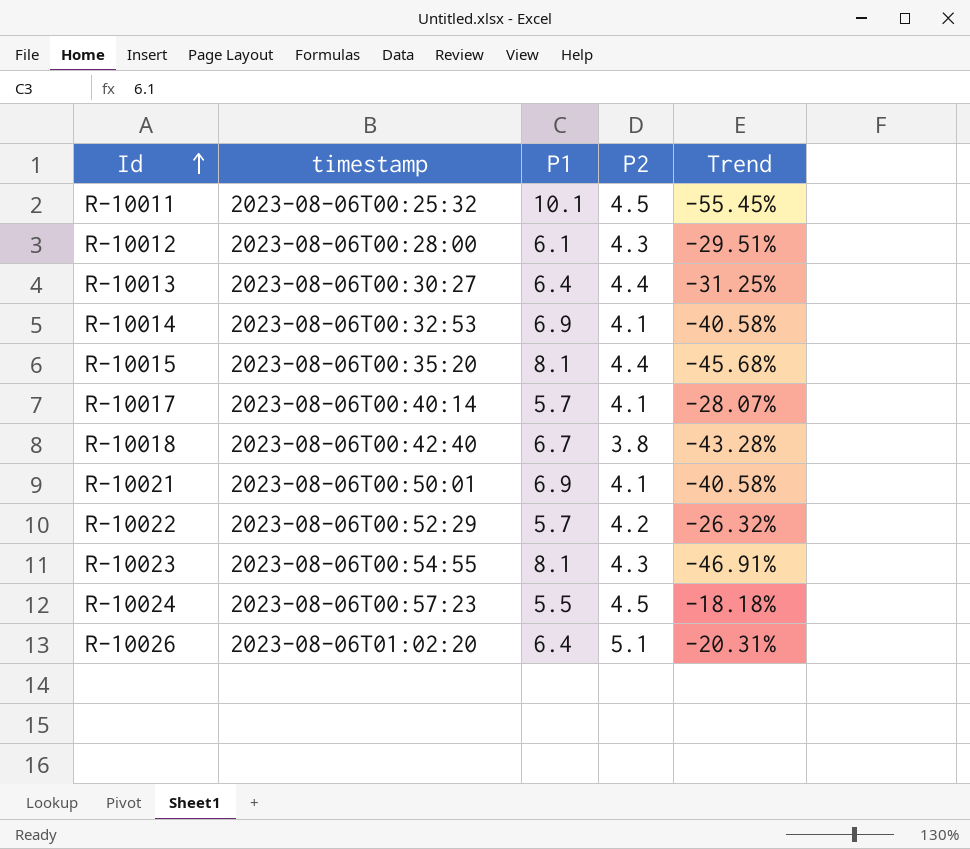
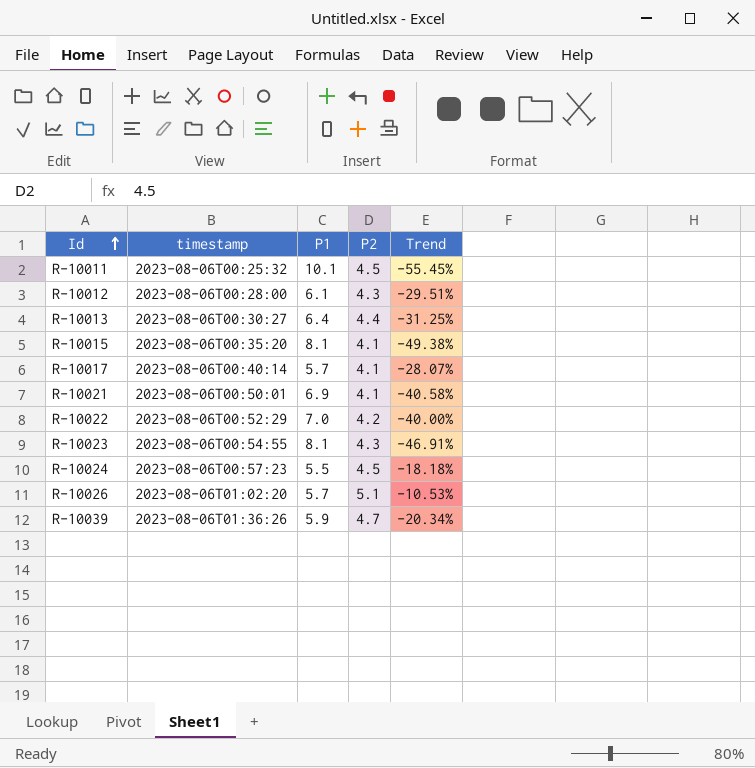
row R-10014: 2023-08-06T00:32:53 | 6.9 | 4.1 | -40.58% -> none
row R-10018: 2023-08-06T00:42:40 | 6.7 | 3.8 | -43.28% -> none
R-10015 | P2: 4.4 -> 4.1
R-10015 | Trend: -45.68% -> -49.38%
R-10022 | P1: 5.7 -> 7.0
R-10022 | Trend: -26.32% -> -40.00%
R-10026 | P1: 6.4 -> 5.7
R-10026 | Trend: -20.31% -> -10.53%
row R-10039: none -> 2023-08-06T01:36:26 | 5.9 | 4.7 | -20.34%

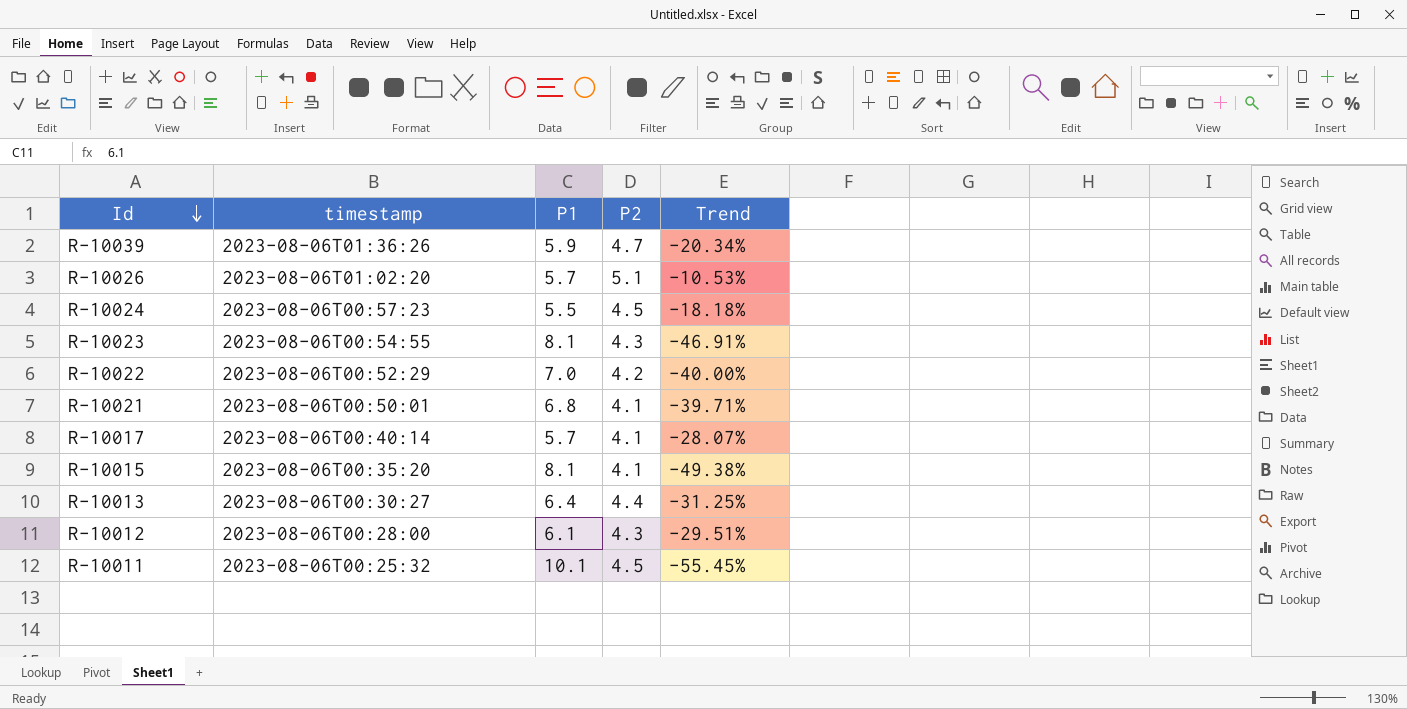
row order: Id ascending -> Id descending
R-10021 | P1: 6.9 -> 6.8
R-10021 | Trend: -40.58% -> -39.71%

